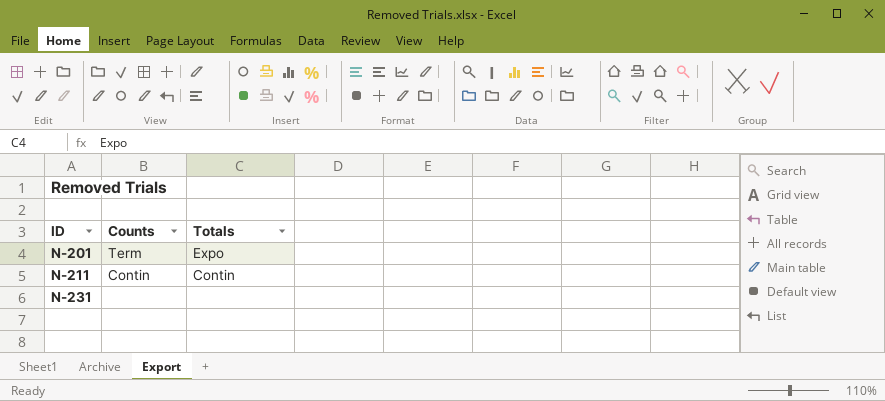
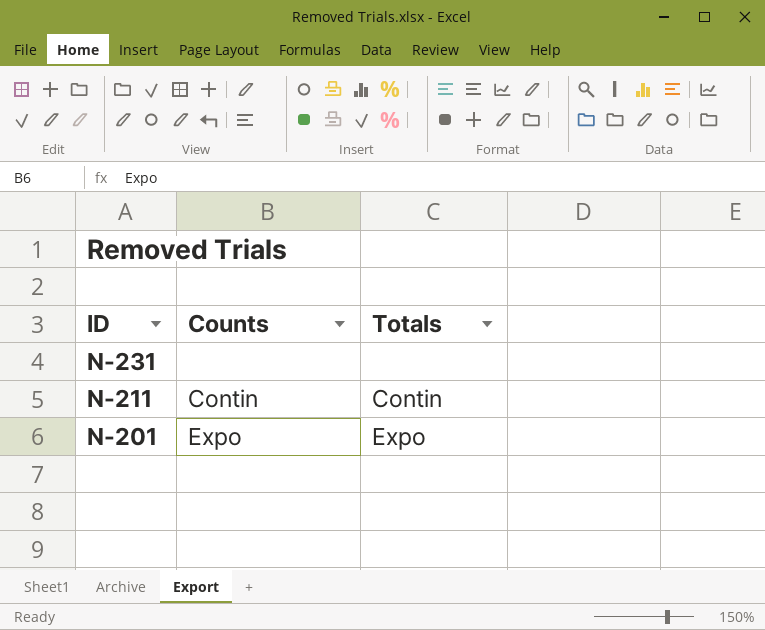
row order: ID ascending -> ID descending
N-201 | Counts: Term -> Expo

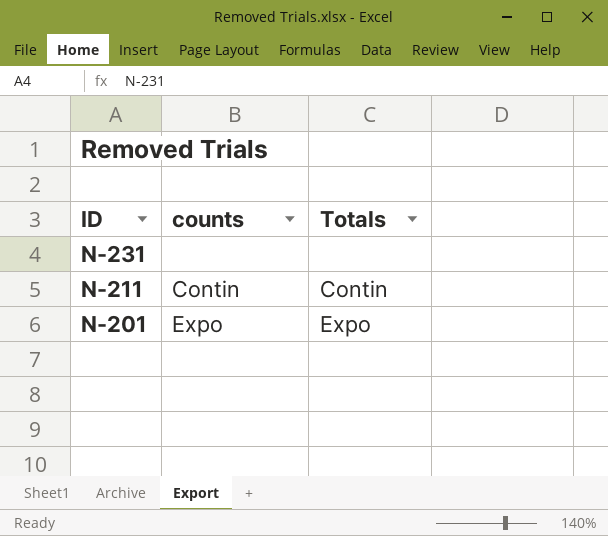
column name: Counts -> counts

